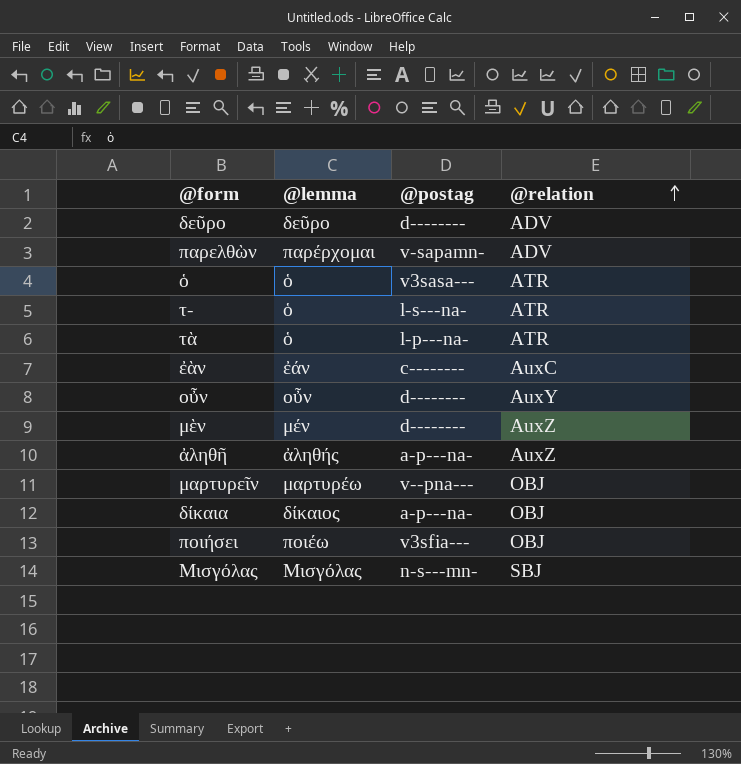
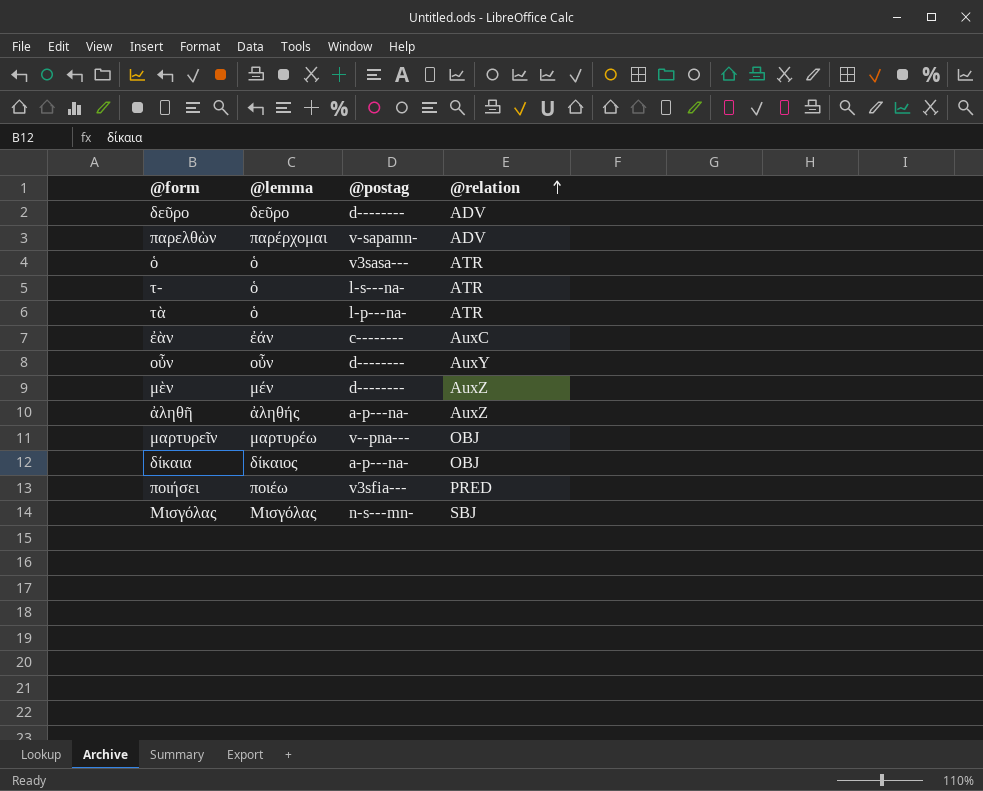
ποιήσει | @relation: OBJ -> PRED

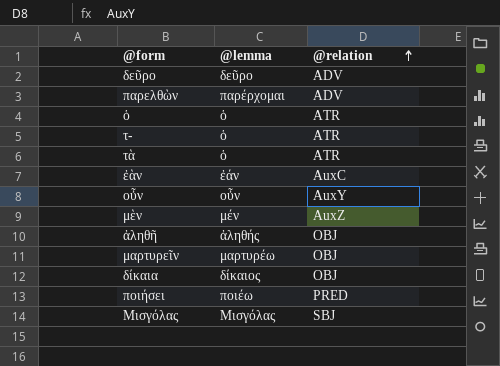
column @postag | position: 3 -> none
ἀληθῆ | @relation: AuxZ -> OBJ

